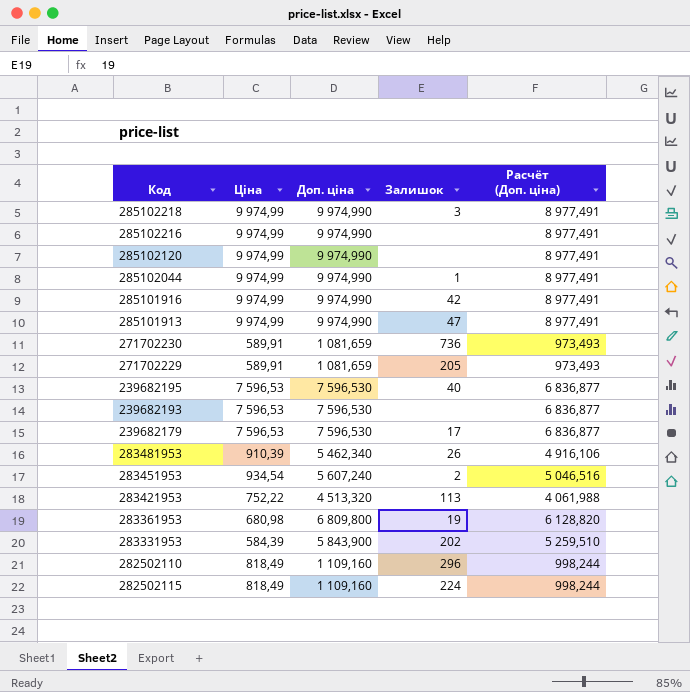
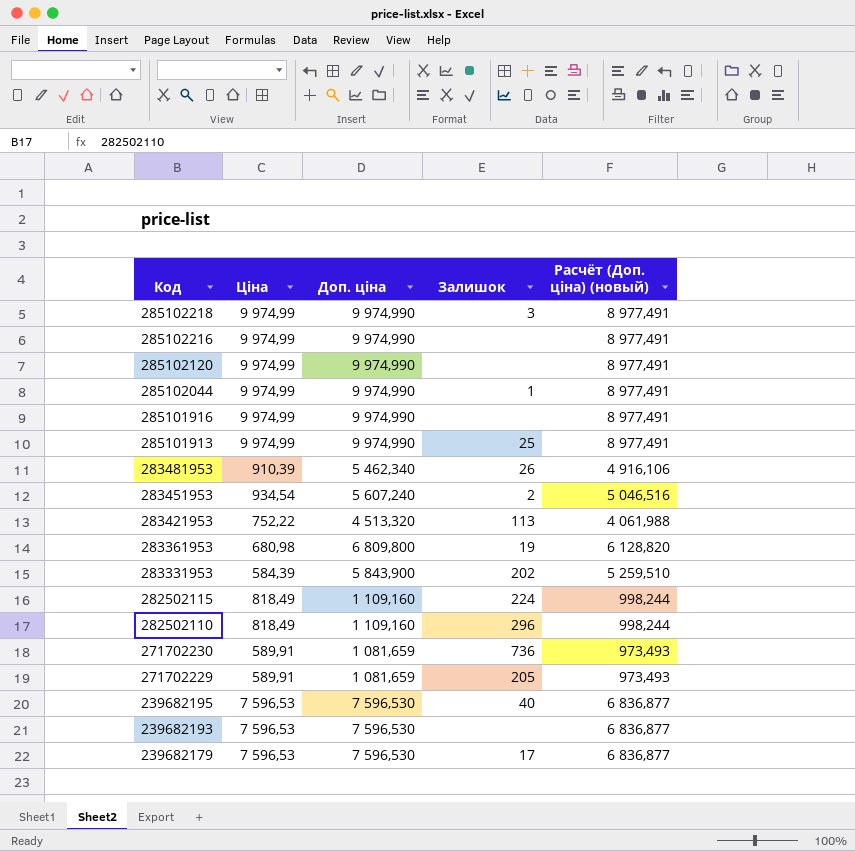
row order: none -> Код descending
column name: Расчёт (Доп. ціна) -> Расчёт (Доп. ціна) (новый)
285101916 | Залишок: 42 -> none
285101913 | Залишок: 47 -> 25

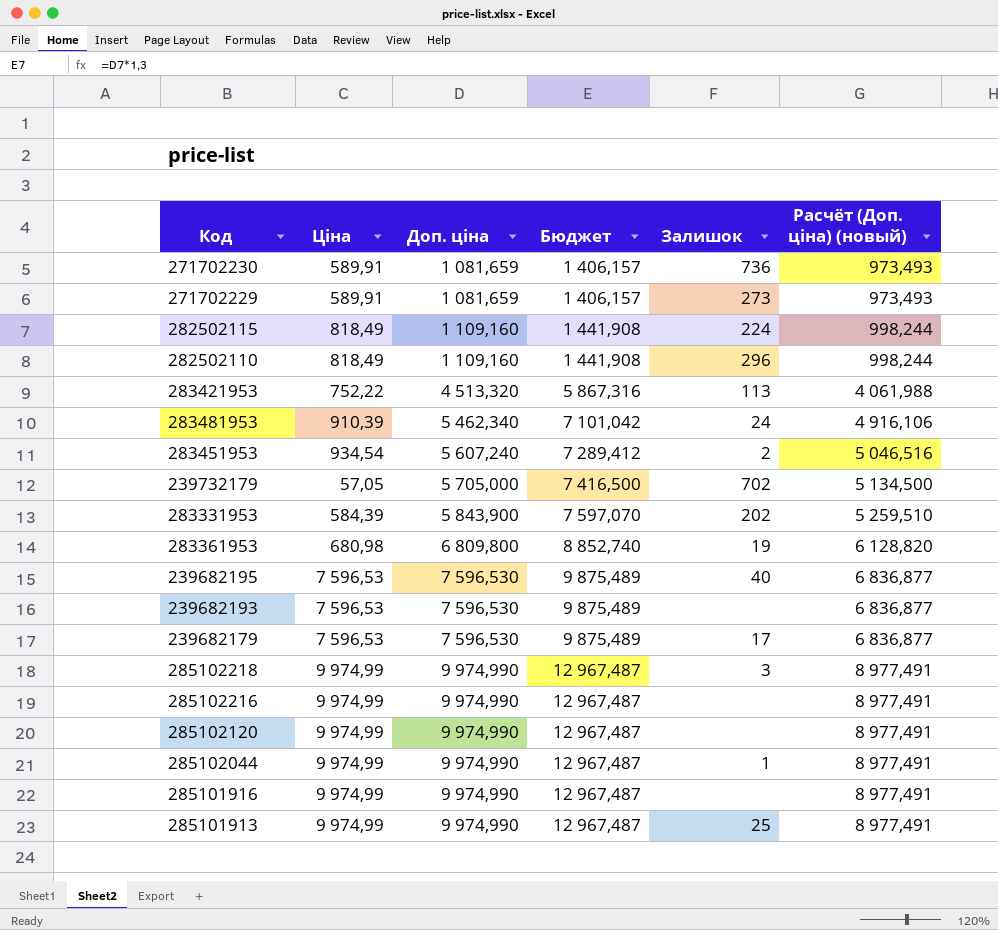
row order: Код descending -> Доп. ціна ascending
column Бюджет | formula: none -> [Доп. ціна] * 1,3
271702229 | Залишок: 205 -> 273
283481953 | Залишок: 26 -> 24
row 239732179: none -> 57,05 | 5 705,000 | 7 416,500 | 702 | 5 134,500

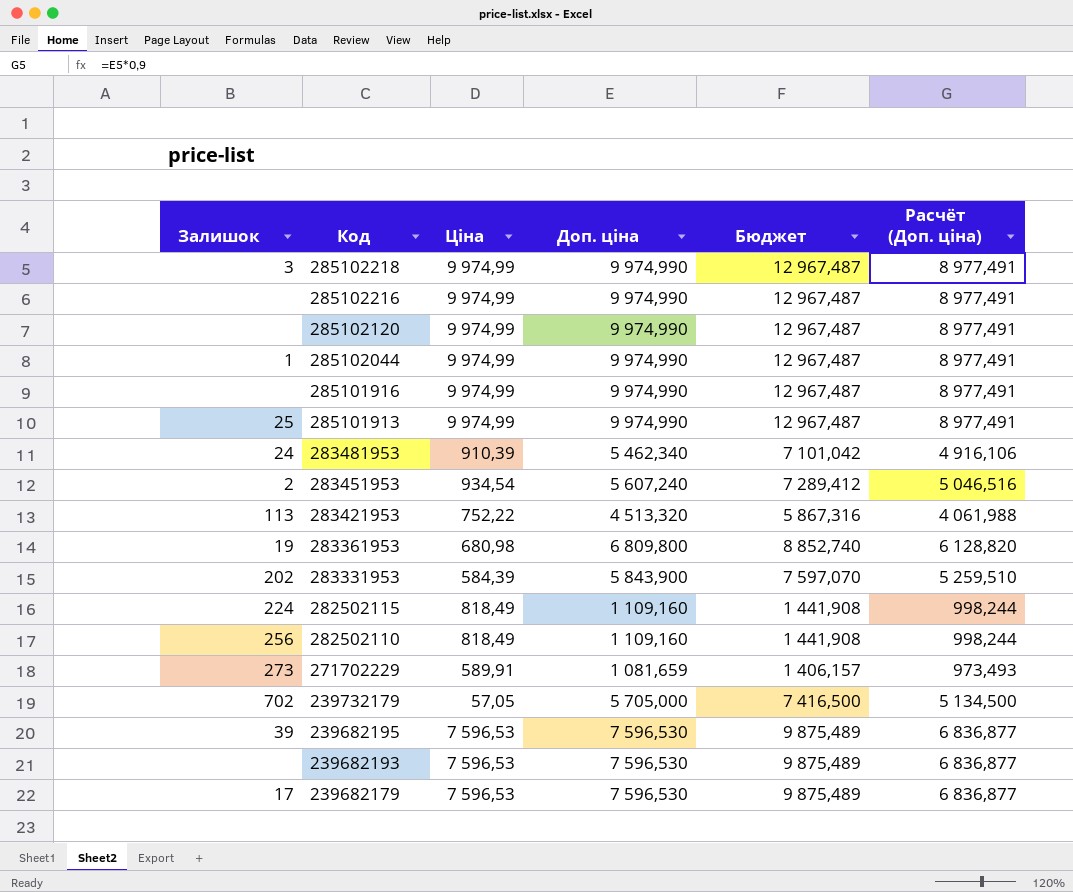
row order: Доп. ціна ascending -> Код descending
column Залишок | position: 5 -> 1
column name: Расчёт (Доп. ціна) (новый) -> Расчёт (Доп. ціна)
row 271702230: 589,91 | 1 081,659 | 1 406,157 | 736 | 973,493 -> none
282502110 | Залишок: 296 -> 256
239682195 | Залишок: 40 -> 39

